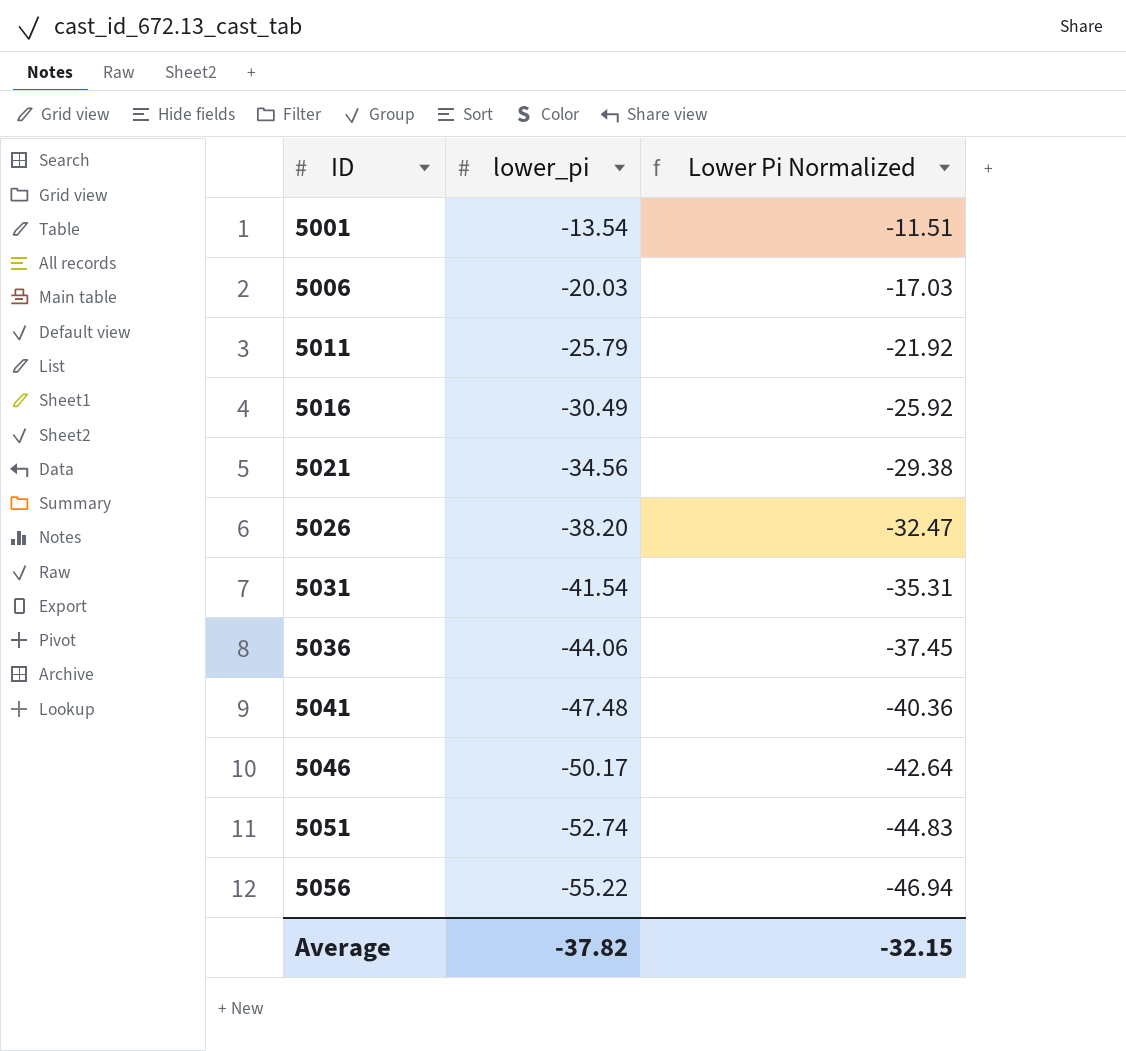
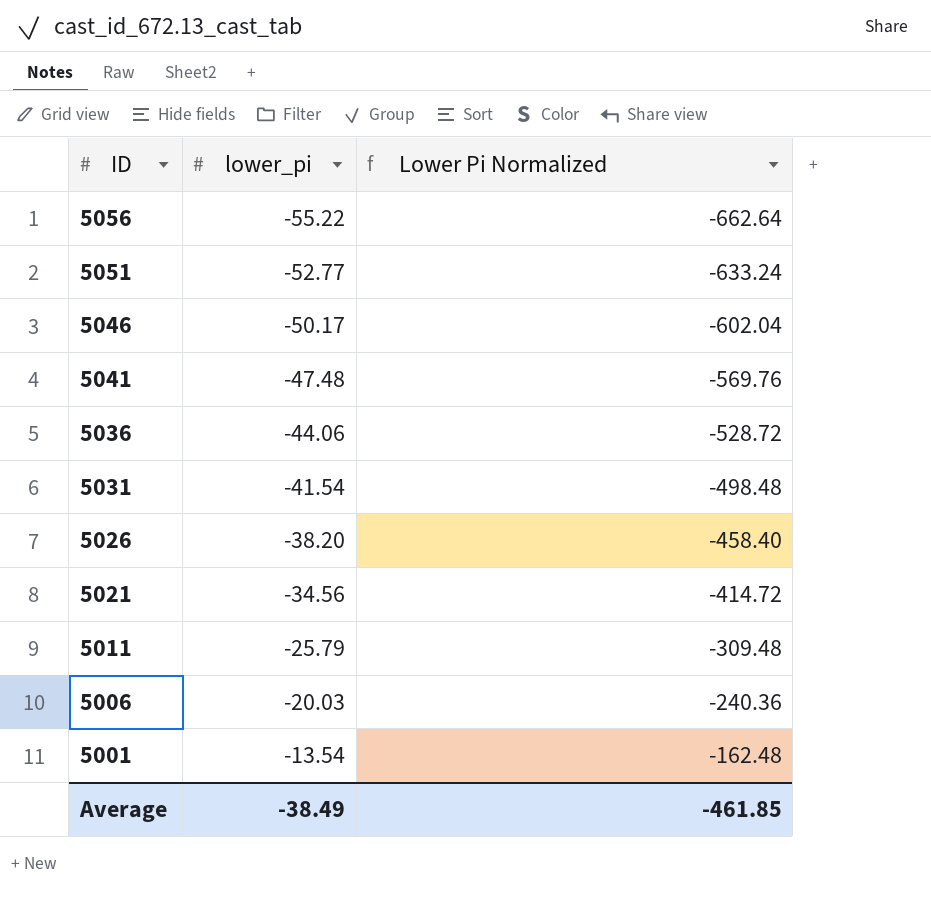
row order: ID ascending -> ID descending
column Lower Pi Normalized | formula: [lower_pi] * 0.85 -> [lower_pi] * 12
row 5016: -30.49 | -25.92 -> none
5051 | lower_pi: -52.74 -> -52.77
Average | lower_pi: -37.82 -> -38.49
Average | Lower Pi Normalized: -32.15 -> -461.85

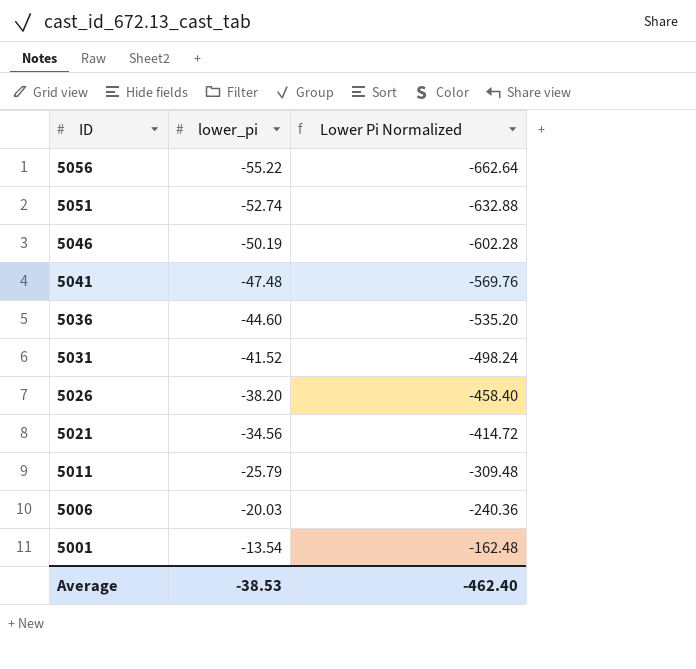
5051 | lower_pi: -52.77 -> -52.74
5051 | Lower Pi Normalized: -633.24 -> -632.88
5046 | lower_pi: -50.17 -> -50.19
5046 | Lower Pi Normalized: -602.04 -> -602.28
5036 | lower_pi: -44.06 -> -44.60
5036 | Lower Pi Normalized: -528.72 -> -535.20
5031 | lower_pi: -41.54 -> -41.52
5031 | Lower Pi Normalized: -498.48 -> -498.24
Average | lower_pi: -38.49 -> -38.53
Average | Lower Pi Normalized: -461.85 -> -462.40

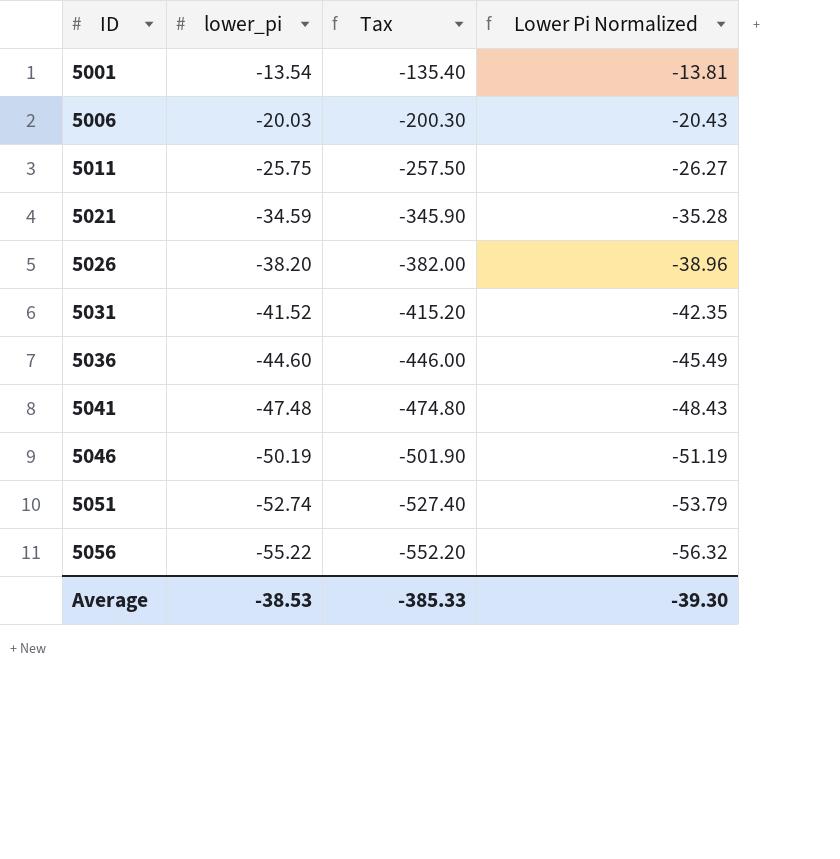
row order: ID descending -> ID ascending
column Tax | formula: none -> [lower_pi] * 10
column Lower Pi Normalized | formula: [lower_pi] * 12 -> [lower_pi] * 1.02
5011 | lower_pi: -25.79 -> -25.75
5021 | lower_pi: -34.56 -> -34.59
Average | Lower Pi Normalized: -462.40 -> -39.30

